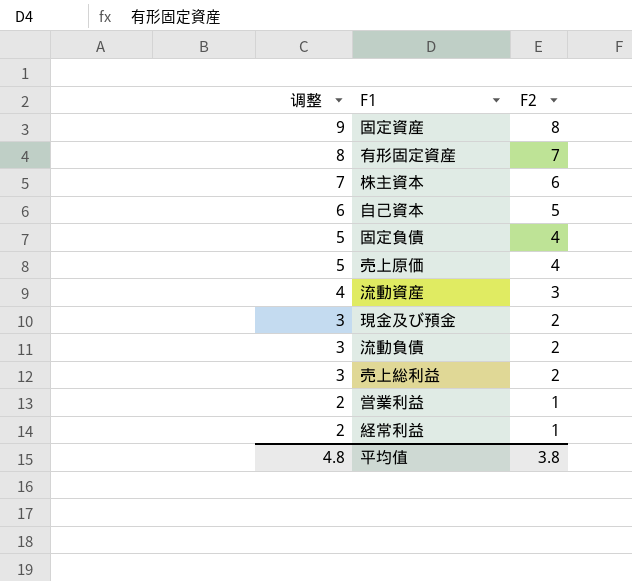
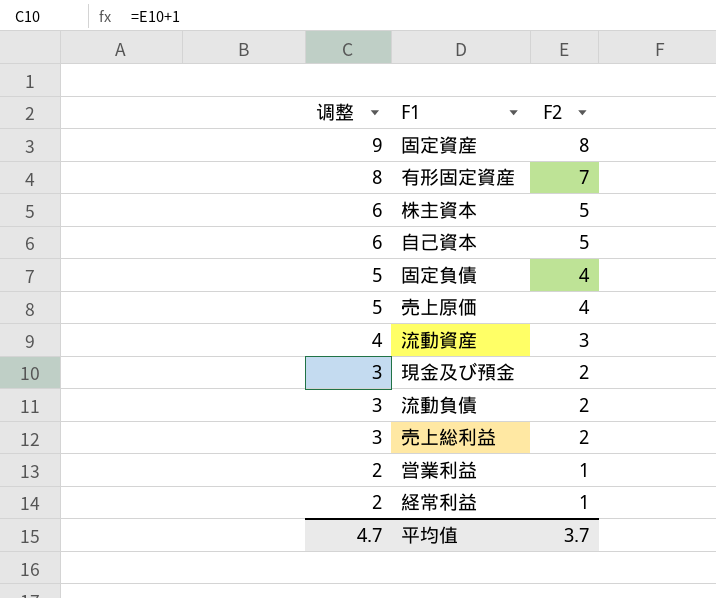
株主資本 | 调整: 7 -> 6
株主資本 | F2: 6 -> 5
平均值 | 调整: 4.8 -> 4.7
平均值 | F2: 3.8 -> 3.7

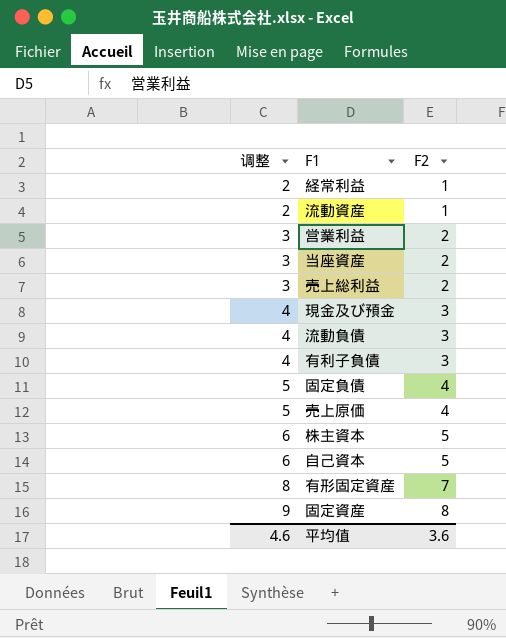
row order: 调整 descending -> 调整 ascending
流動資産 | 调整: 4 -> 2
流動資産 | F2: 3 -> 1
営業利益 | 调整: 2 -> 3
営業利益 | F2: 1 -> 2
row 当座資産: none -> 3 | 2
現金及び預金 | 调整: 3 -> 4
現金及び預金 | F2: 2 -> 3
流動負債 | 调整: 3 -> 4
流動負債 | F2: 2 -> 3
row 有利子負債: none -> 4 | 3
平均值 | 调整: 4.7 -> 4.6
平均值 | F2: 3.7 -> 3.6

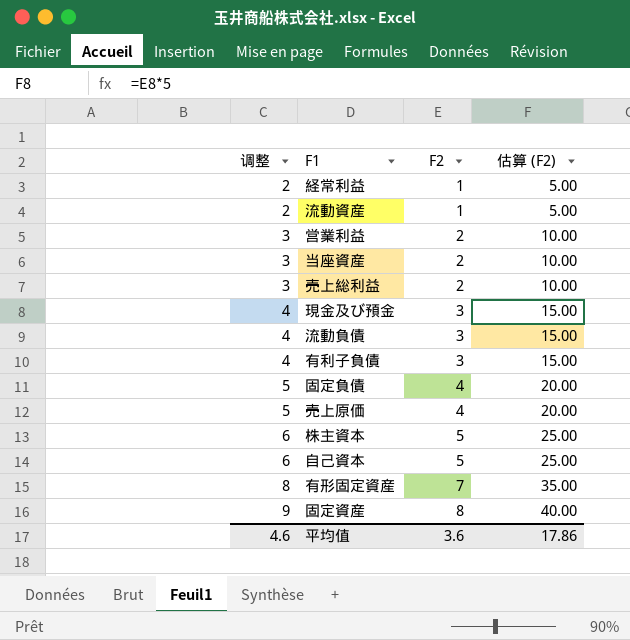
column 估算 (F2) | formula: none -> [F2] * 5

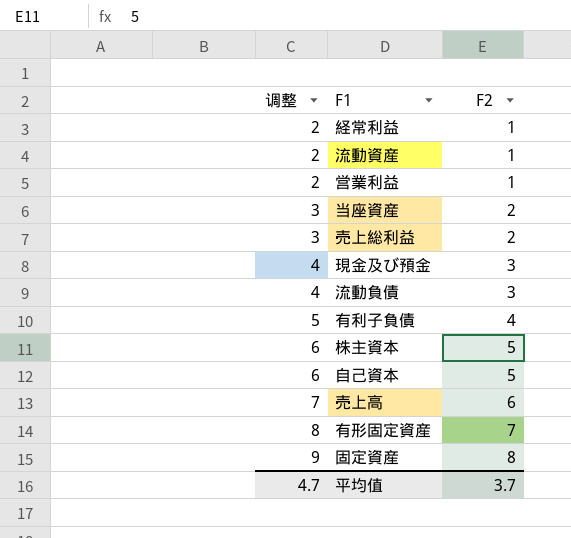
column 估算 (F2) | formula: [F2] * 5 -> none
row 固定負債: 5 | 4 | 20.00 -> none
row 売上原価: 5 | 4 | 20.00 -> none
営業利益 | 调整: 3 -> 2
営業利益 | F2: 2 -> 1
有利子負債 | 调整: 4 -> 5
有利子負債 | F2: 3 -> 4
row 売上高: none -> 7 | 6
平均值 | 调整: 4.6 -> 4.7
平均值 | F2: 3.6 -> 3.7

